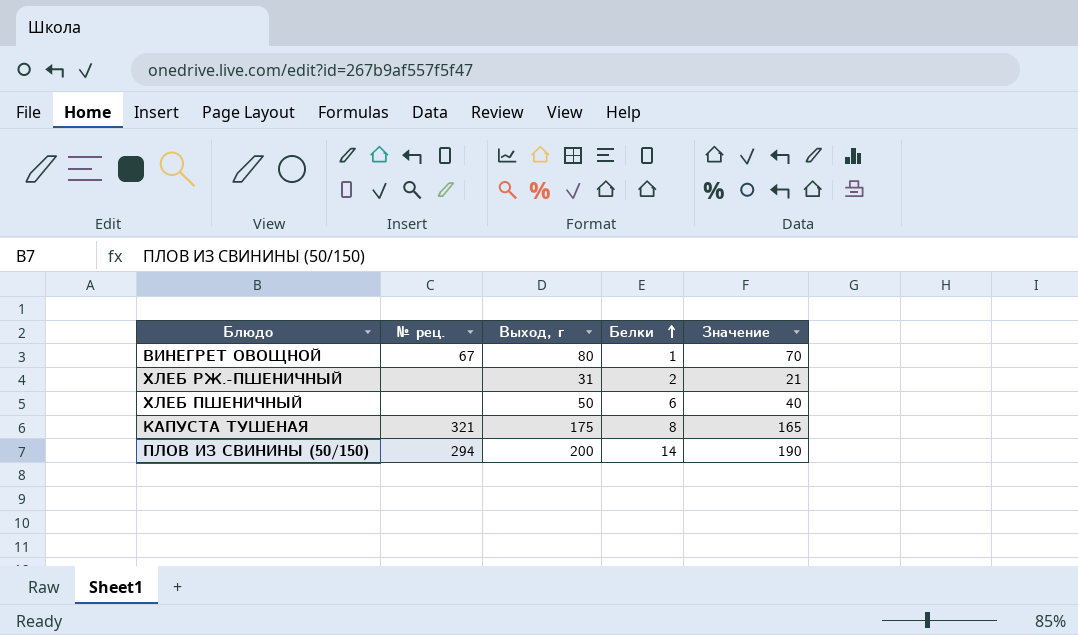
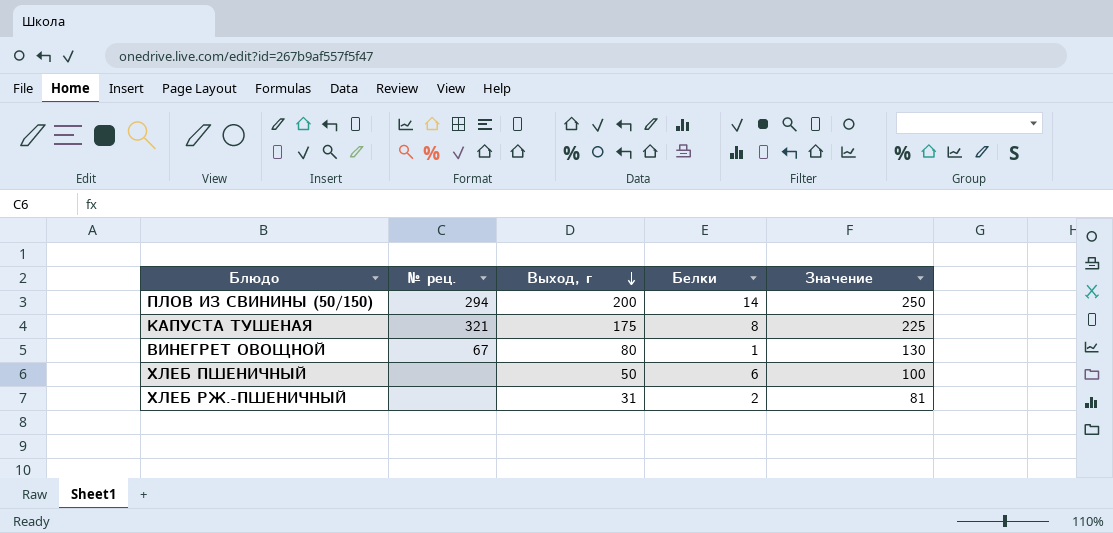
row order: Белки ascending -> Выход, г descending
column Значение | formula: [Выход, г] - 10 -> [Выход, г] + 50

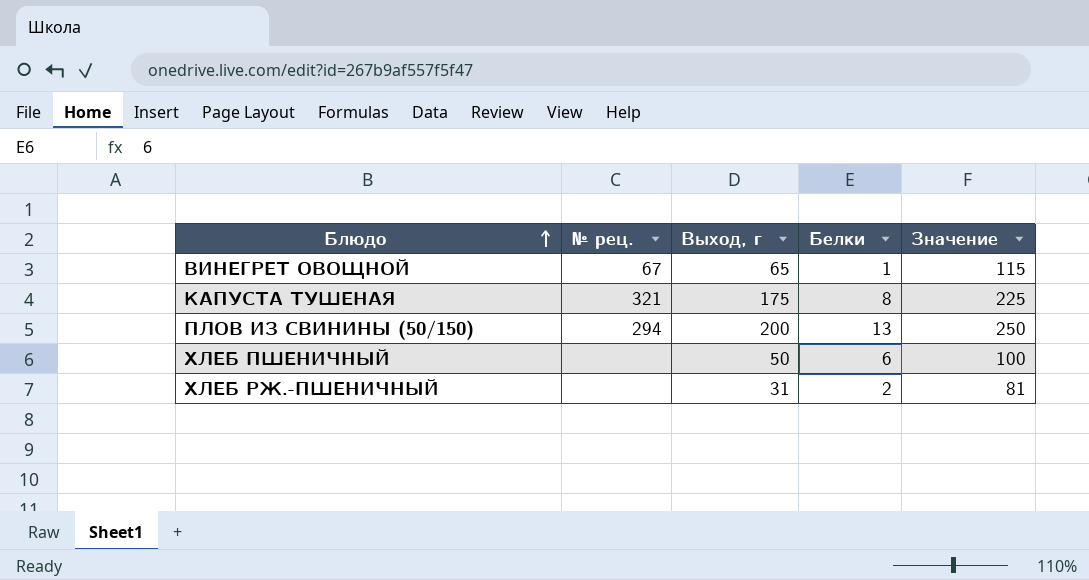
row order: Выход, г descending -> Блюдо ascending
ВИНЕГРЕТ ОВОЩНОЙ | Выход, г: 80 -> 65
ВИНЕГРЕТ ОВОЩНОЙ | Значение: 130 -> 115
ПЛОВ ИЗ СВИНИНЫ (50/150) | Белки: 14 -> 13

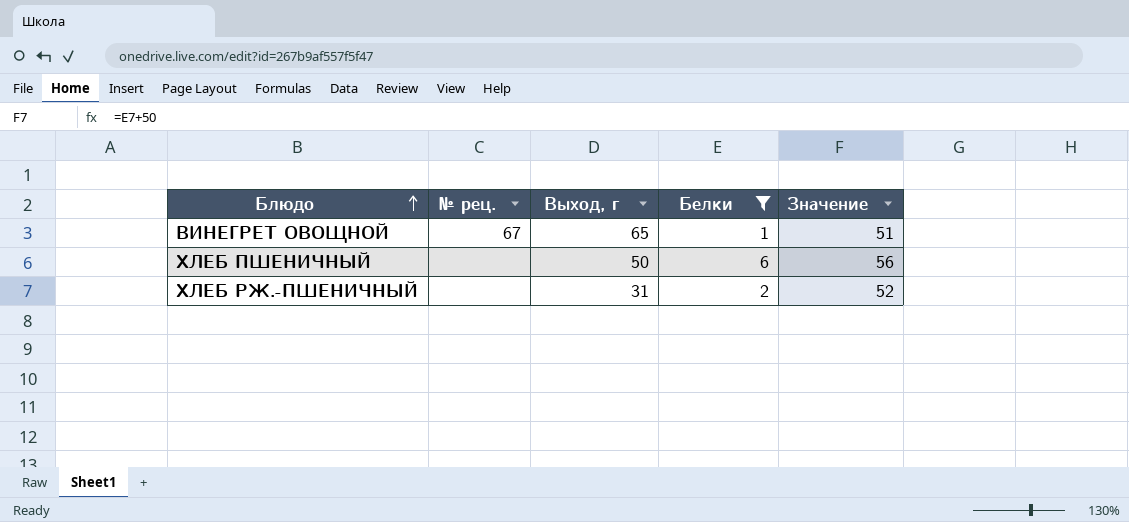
filter: none -> Белки <= 6
column Значение | formula: [Выход, г] + 50 -> [Белки] + 50

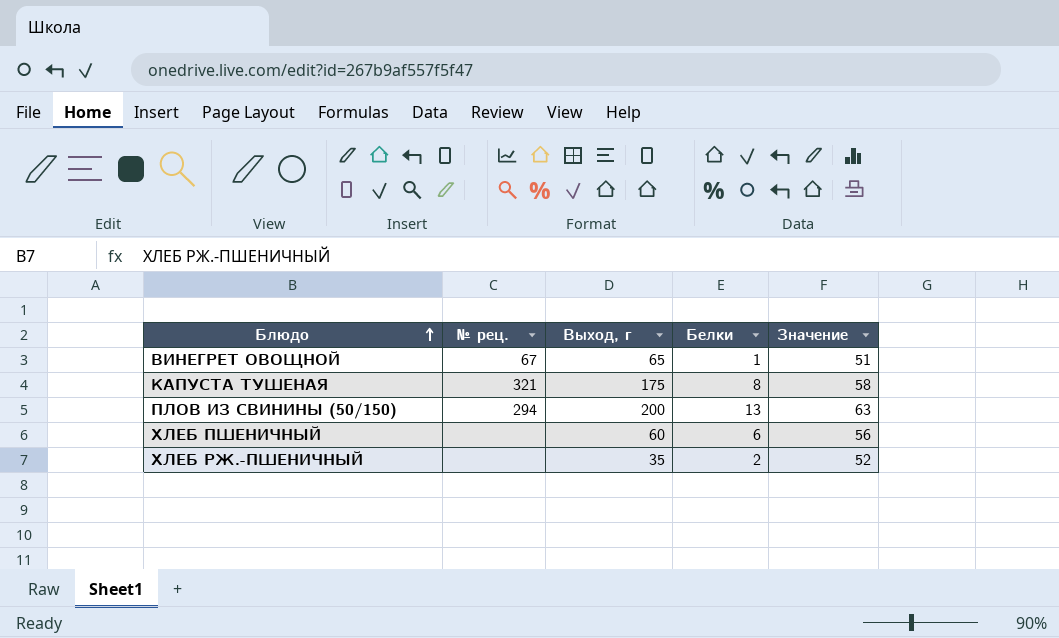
filter: Белки <= 6 -> none
ХЛЕБ ПШЕНИЧНЫЙ | Выход, г: 50 -> 60
ХЛЕБ РЖ.-ПШЕНИЧНЫЙ | Выход, г: 31 -> 35

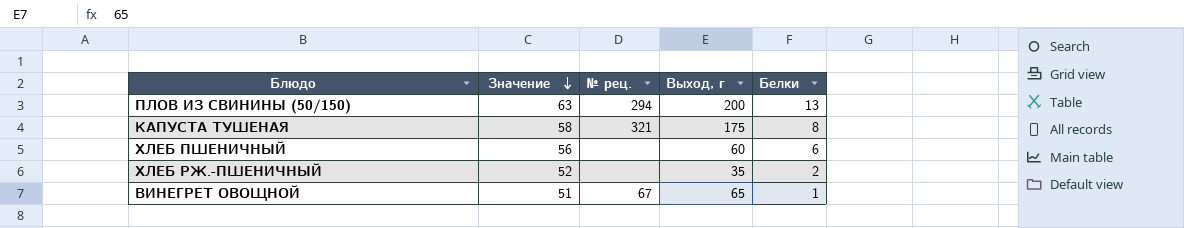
row order: Блюдо ascending -> Значение descending
column Значение | position: 5 -> 2

